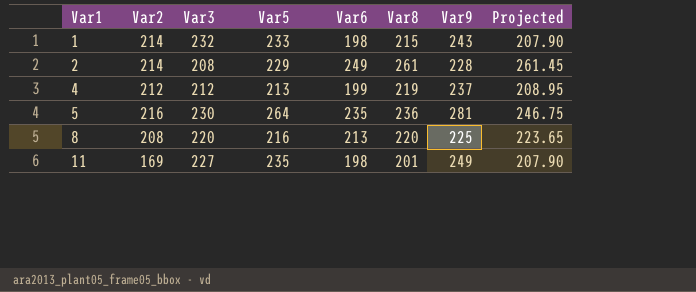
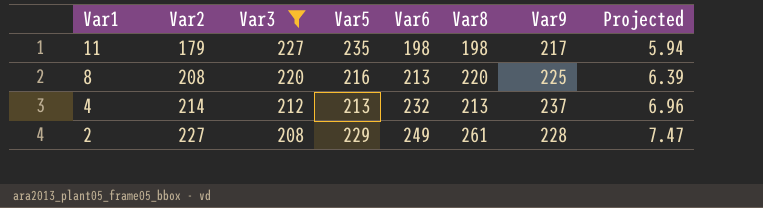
filter: none -> Var3 <= 227
row order: Var1 ascending -> Var1 descending
column Projected | formula: [Var6] * 1.05 -> [Var6] * 0.03
11 | Var2: 169 -> 179
11 | Var8: 201 -> 198
11 | Var9: 249 -> 217
4 | Var2: 212 -> 214
4 | Var6: 199 -> 232
4 | Var8: 219 -> 213
2 | Var2: 214 -> 227

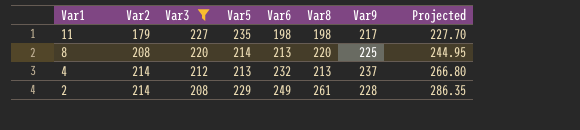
column Projected | formula: [Var6] * 0.03 -> [Var6] * 1.15
8 | Var5: 216 -> 214
2 | Var2: 227 -> 214

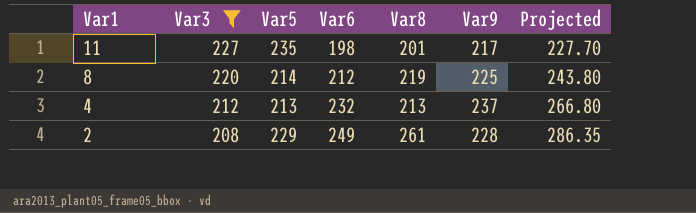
column Var2 | position: 2 -> none
11 | Var8: 198 -> 201
8 | Var6: 213 -> 212
8 | Var8: 220 -> 219
8 | Projected: 244.95 -> 243.80

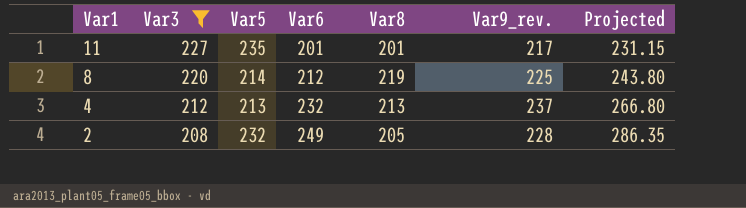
column name: Var9 -> Var9_rev.
11 | Var6: 198 -> 201
11 | Projected: 227.70 -> 231.15
2 | Var5: 229 -> 232
2 | Var8: 261 -> 205

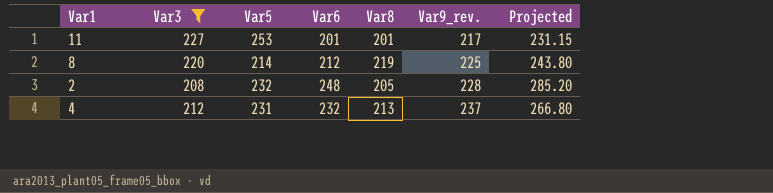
row order: Var1 descending -> Var9_rev. ascending
11 | Var5: 235 -> 253
2 | Var6: 249 -> 248
2 | Projected: 286.35 -> 285.20
4 | Var5: 213 -> 231

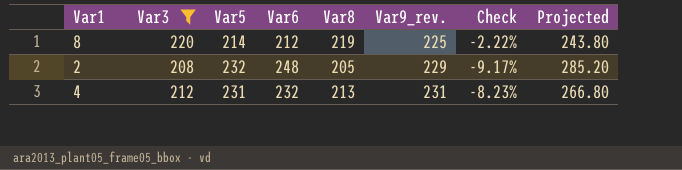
column Check | formula: none -> ([Var3] - [Var9_rev.]) / [Var9_rev.]
row 11: 227 | 253 | 201 | 201 | 217 | 231.15 -> none
2 | Var9_rev.: 228 -> 229
4 | Var9_rev.: 237 -> 231

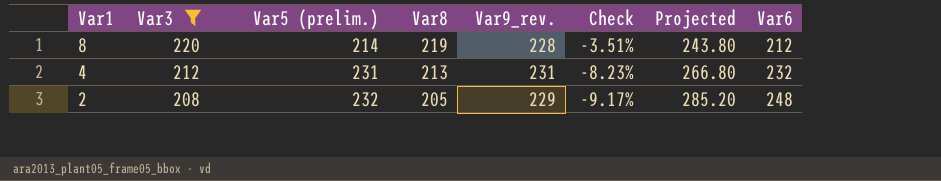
row order: Var9_rev. ascending -> Var1 descending
column name: Var5 -> Var5 (prelim.)
column Var6 | position: 4 -> 8
8 | Var9_rev.: 225 -> 228
8 | Check: -2.22% -> -3.51%

